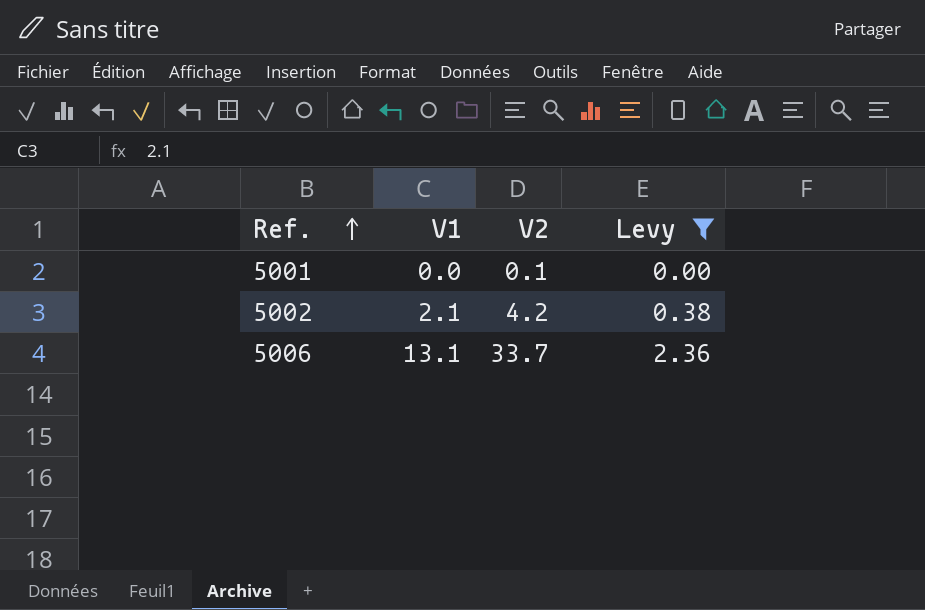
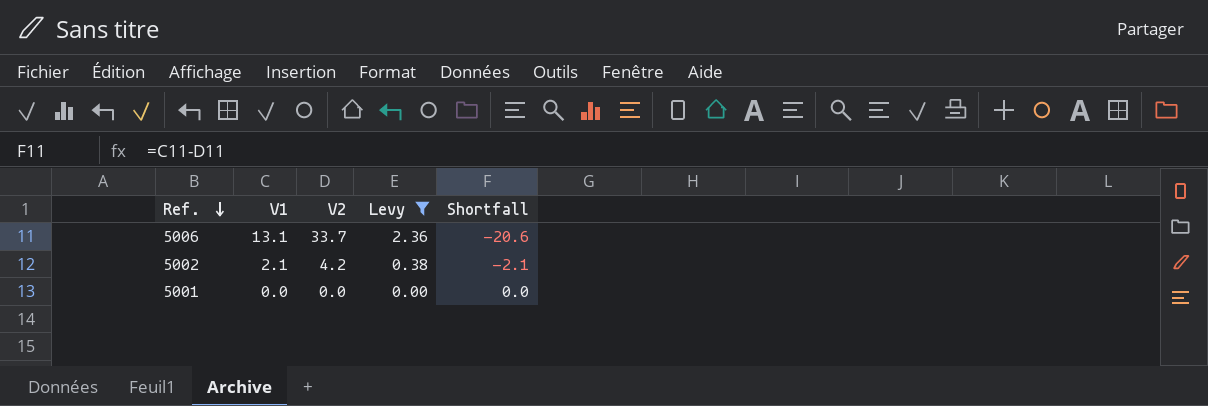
row order: Ref. ascending -> Ref. descending
column Shortfall | formula: none -> [V1] - [V2]
5001 | V2: 0.1 -> 0.0

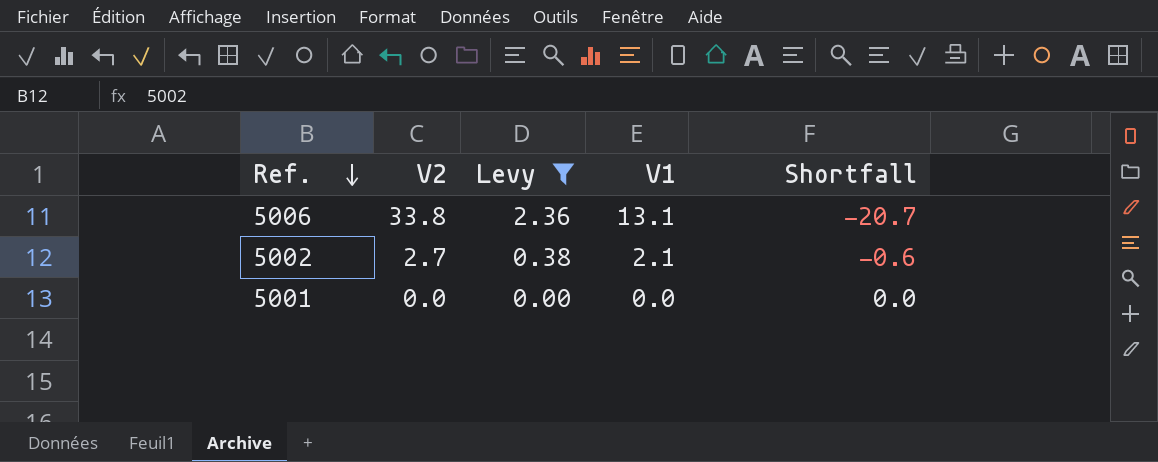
column V1 | position: 2 -> 4
5006 | V2: 33.7 -> 33.8
5006 | Shortfall: -20.6 -> -20.7
5002 | V2: 4.2 -> 2.7
5002 | Shortfall: -2.1 -> -0.6

